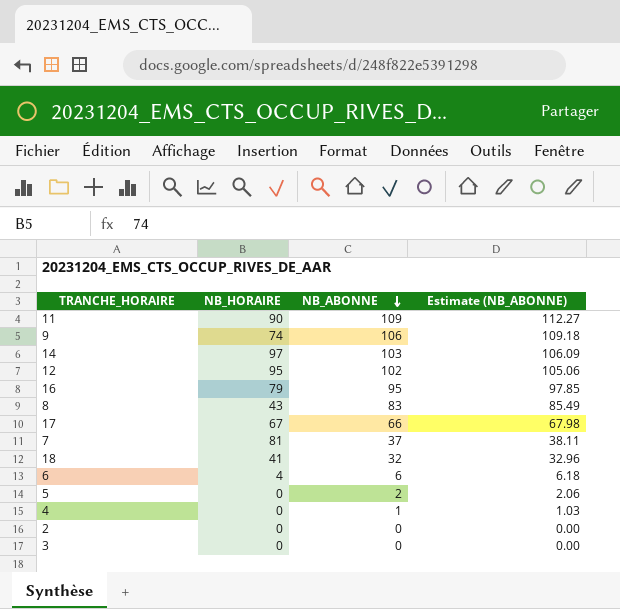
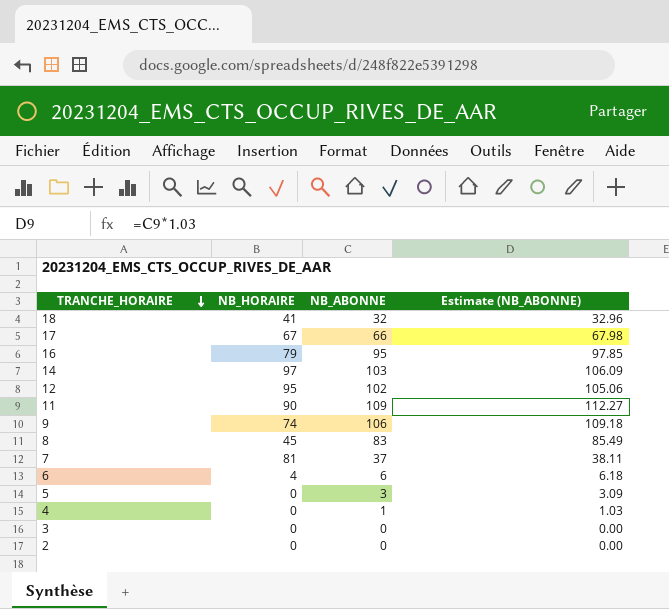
row order: NB_ABONNE descending -> TRANCHE_HORAIRE descending
8 | NB_HORAIRE: 43 -> 45
5 | NB_ABONNE: 2 -> 3
5 | Estimate (NB_ABONNE): 2.06 -> 3.09

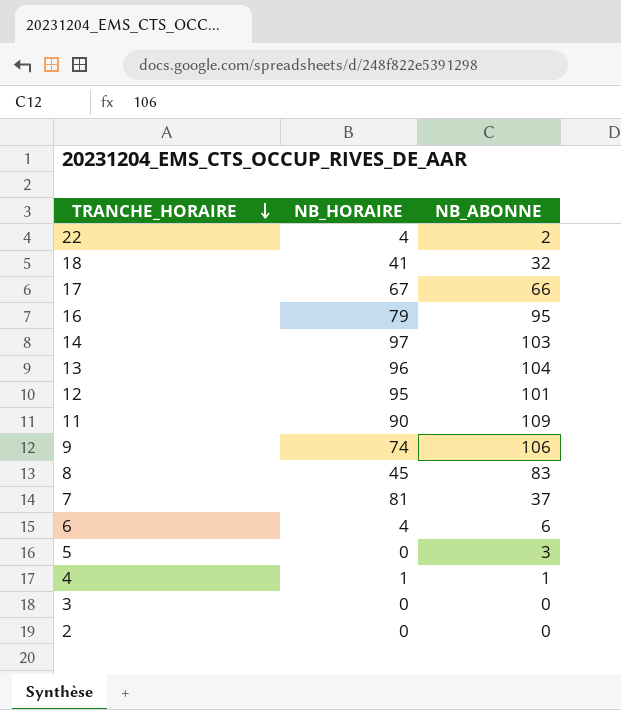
column Estimate (NB_ABONNE) | formula: [NB_ABONNE] * 1.03 -> none
row 22: none -> 4 | 2
row 13: none -> 96 | 104
12 | NB_ABONNE: 102 -> 101
4 | NB_HORAIRE: 0 -> 1

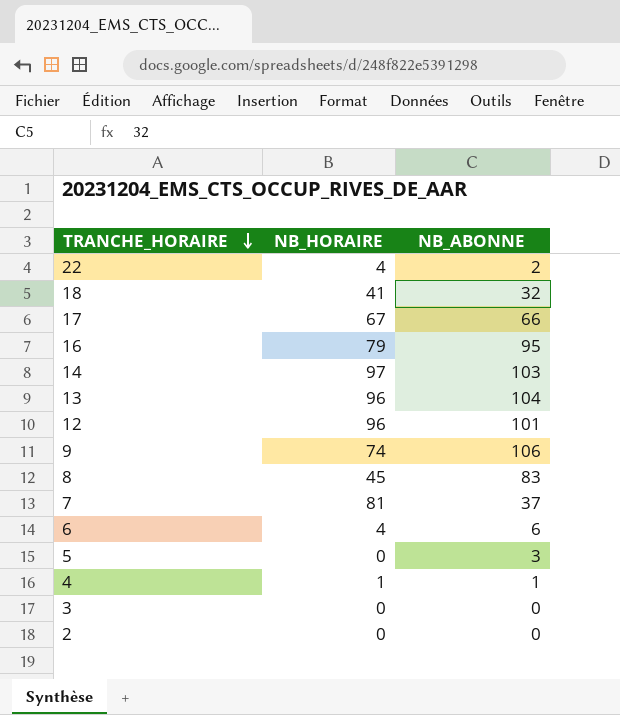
row 11: 90 | 109 -> none
12 | NB_HORAIRE: 95 -> 96

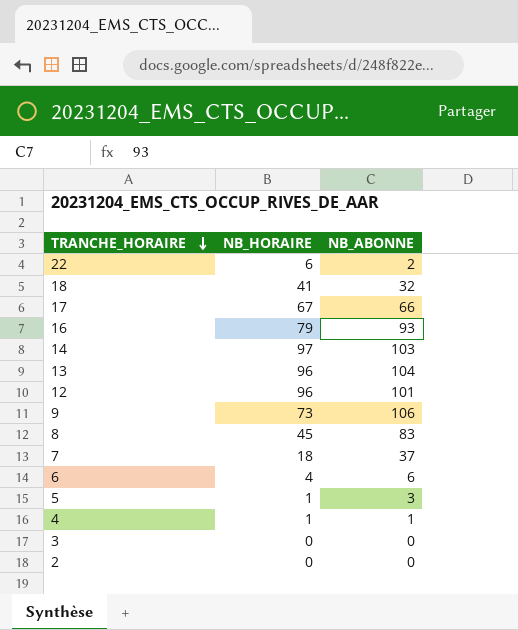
22 | NB_HORAIRE: 4 -> 6
16 | NB_ABONNE: 95 -> 93
9 | NB_HORAIRE: 74 -> 73
7 | NB_HORAIRE: 81 -> 18
5 | NB_HORAIRE: 0 -> 1

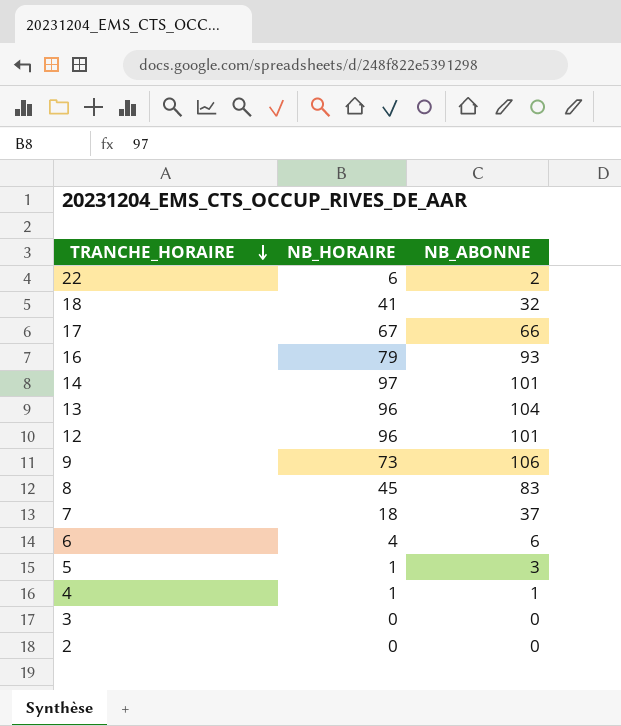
14 | NB_ABONNE: 103 -> 101

